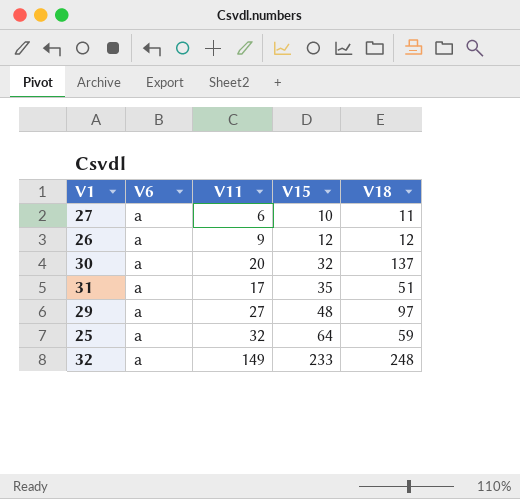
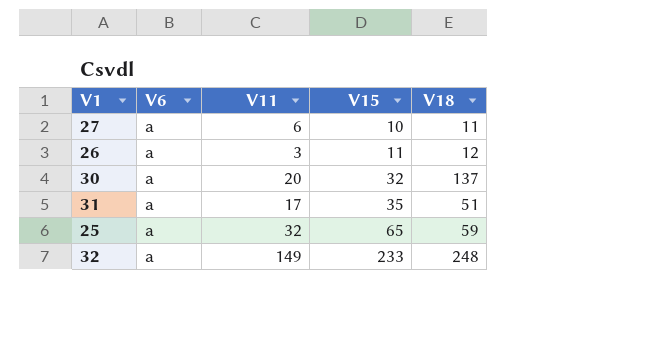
row 29: a | 27 | 48 | 97 -> none
26 | V11: 9 -> 3
26 | V15: 12 -> 11
25 | V15: 64 -> 65

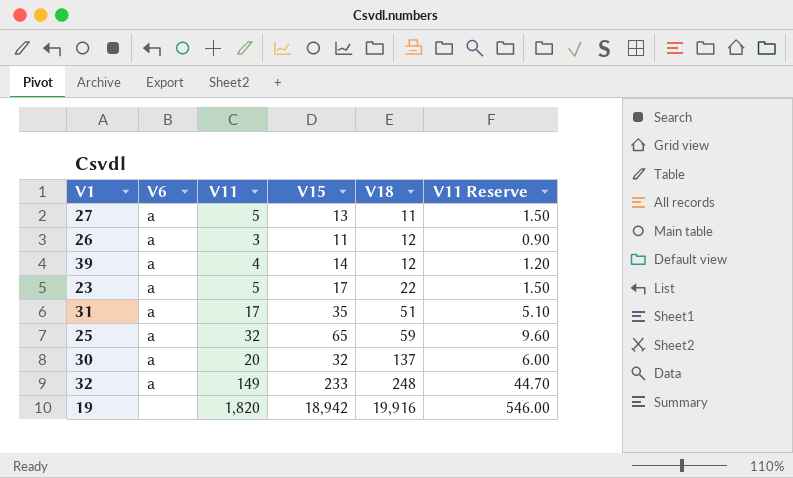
row order: V15 ascending -> V18 ascending
column V11 Reserve | formula: none -> [V11] * 0.3
27 | V11: 6 -> 5
27 | V15: 10 -> 13
row 39: none -> a | 4 | 14 | 12 | 1.20
row 23: none -> a | 5 | 17 | 22 | 1.50
row 19: none -> none | 1,820 | 18,942 | 19,916 | 546.00

